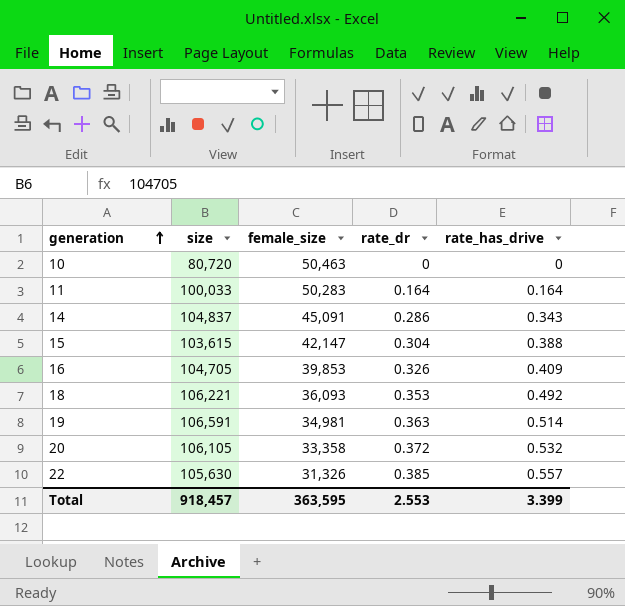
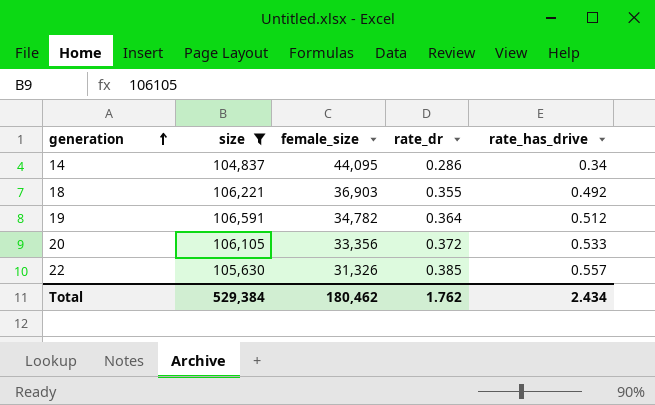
filter: none -> size >= 104,837
14 | female_size: 45,091 -> 44,095
14 | rate_has_drive: 0.343 -> 0.34
18 | female_size: 36,093 -> 36,903
18 | rate_dr: 0.353 -> 0.355
19 | female_size: 34,981 -> 34,782
19 | rate_dr: 0.363 -> 0.364
19 | rate_has_drive: 0.514 -> 0.512
20 | female_size: 33,358 -> 33,356
20 | rate_has_drive: 0.532 -> 0.533
Total | size: 918,457 -> 529,384
Total | female_size: 363,595 -> 180,462
Total | rate_dr: 2.553 -> 1.762
Total | rate_has_drive: 3.399 -> 2.434

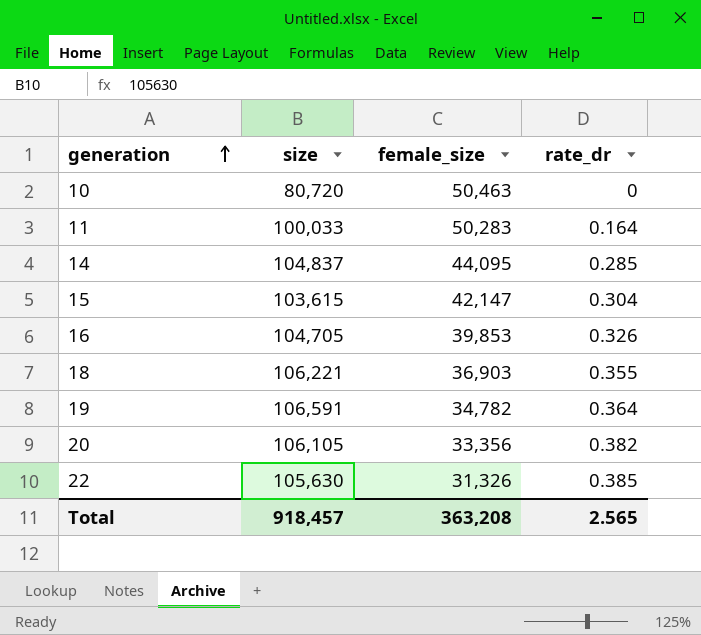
filter: size >= 104,837 -> none
column rate_has_drive | position: 5 -> none
14 | rate_dr: 0.286 -> 0.285
20 | rate_dr: 0.372 -> 0.382
Total | size: 529,384 -> 918,457
Total | female_size: 180,462 -> 363,208
Total | rate_dr: 1.762 -> 2.565

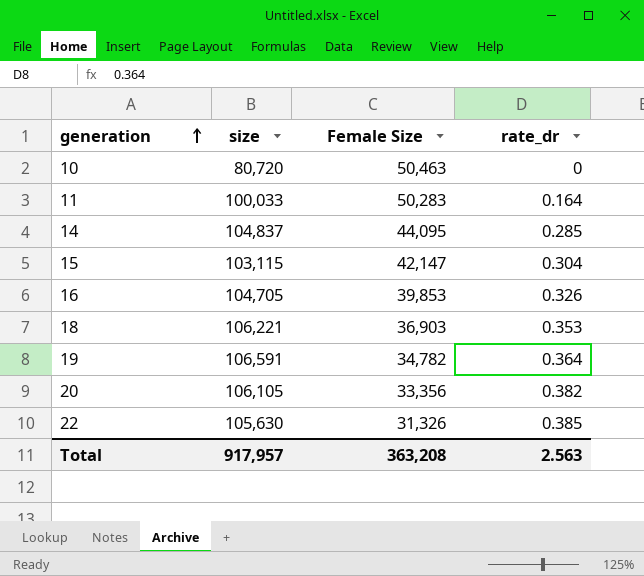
column name: female_size -> Female Size
15 | size: 103,615 -> 103,115
18 | rate_dr: 0.355 -> 0.353
Total | size: 918,457 -> 917,957
Total | rate_dr: 2.565 -> 2.563

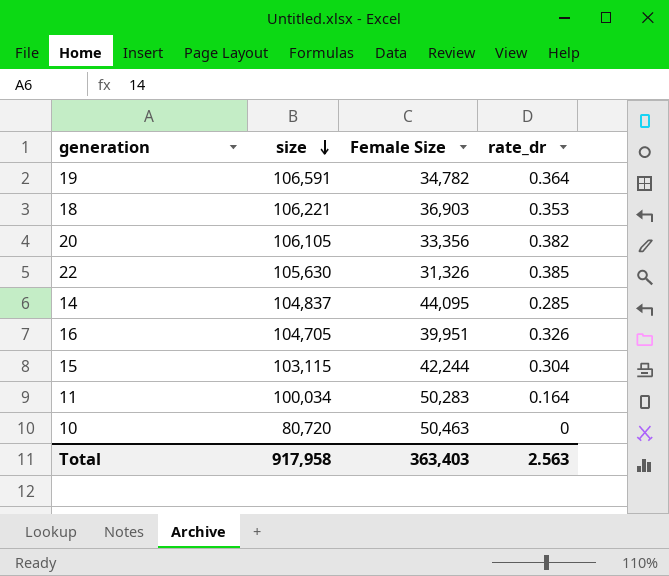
row order: generation ascending -> size descending
16 | Female Size: 39,853 -> 39,951
15 | Female Size: 42,147 -> 42,244
11 | size: 100,033 -> 100,034
Total | size: 917,957 -> 917,958
Total | Female Size: 363,208 -> 363,403

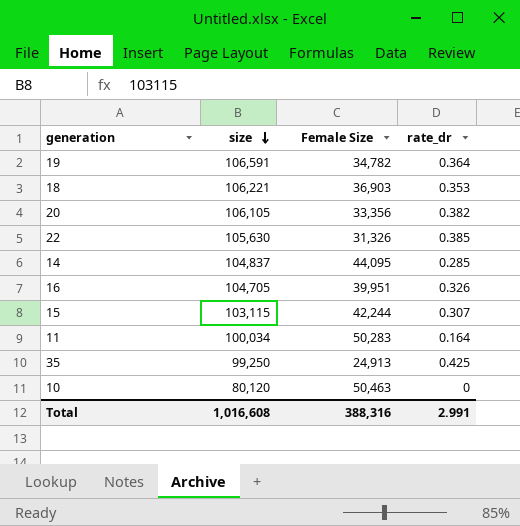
15 | rate_dr: 0.304 -> 0.307
row 35: none -> 99,250 | 24,913 | 0.425
10 | size: 80,720 -> 80,120
Total | size: 917,958 -> 1,016,608
Total | Female Size: 363,403 -> 388,316
Total | rate_dr: 2.563 -> 2.991

